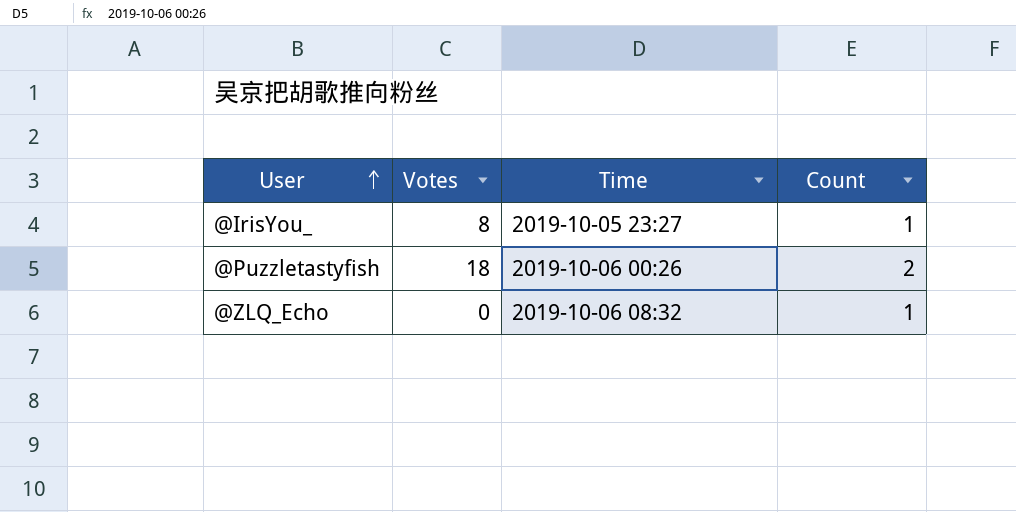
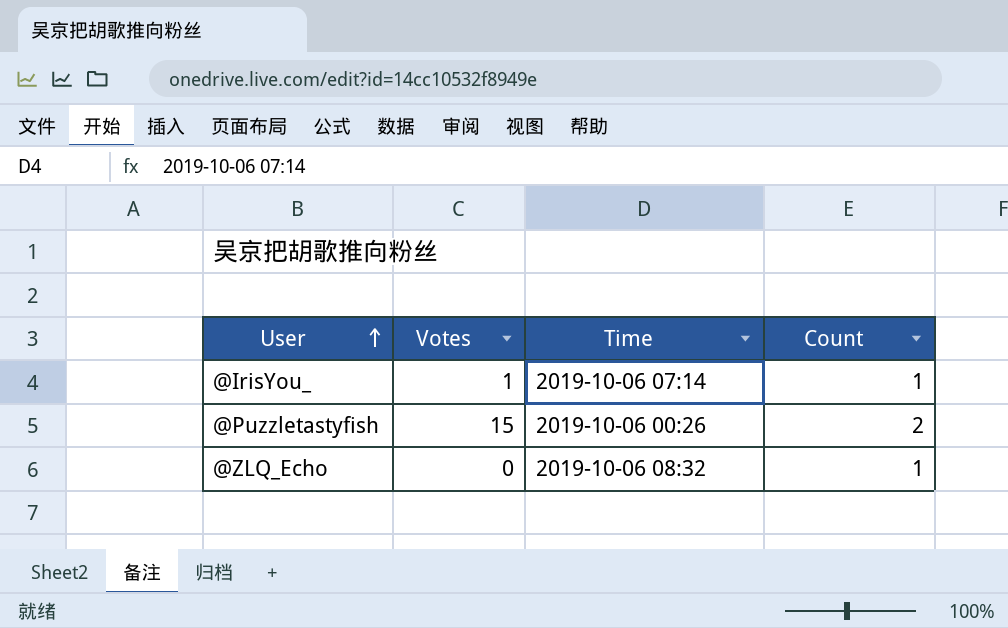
@IrisYou_ | Votes: 8 -> 1
@IrisYou_ | Time: 2019-10-05 23:27 -> 2019-10-06 07:14
@Puzzletastyfish | Votes: 18 -> 15

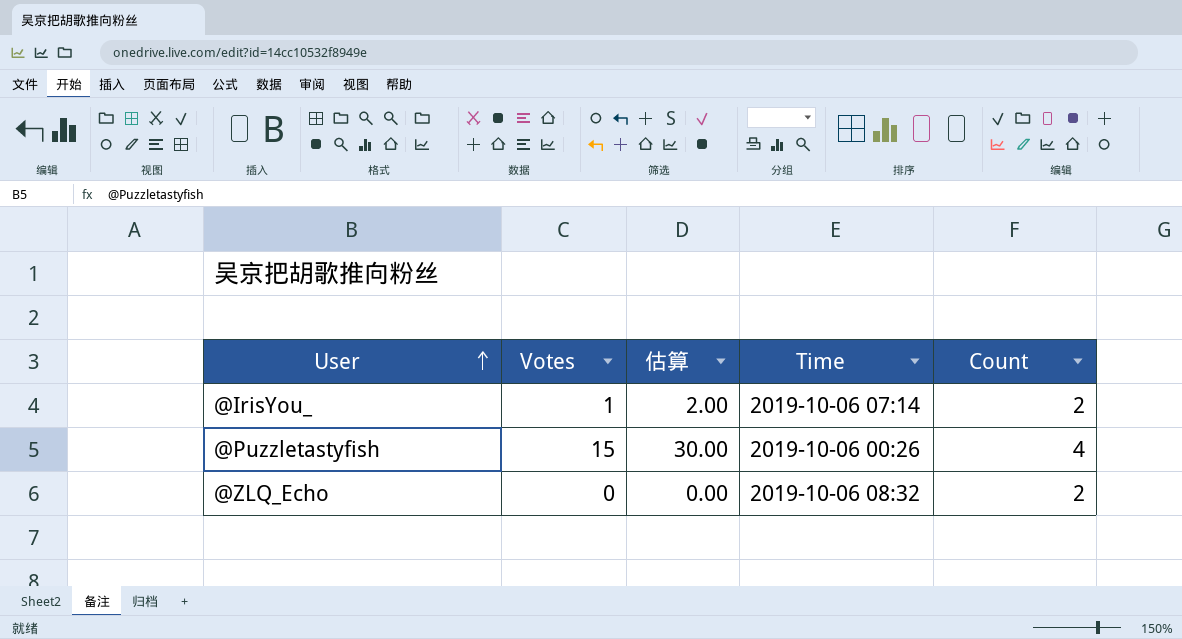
column 估算 | formula: none -> [Votes] * 2
@IrisYou_ | Count: 1 -> 2
@Puzzletastyfish | Count: 2 -> 4
@ZLQ_Echo | Count: 1 -> 2

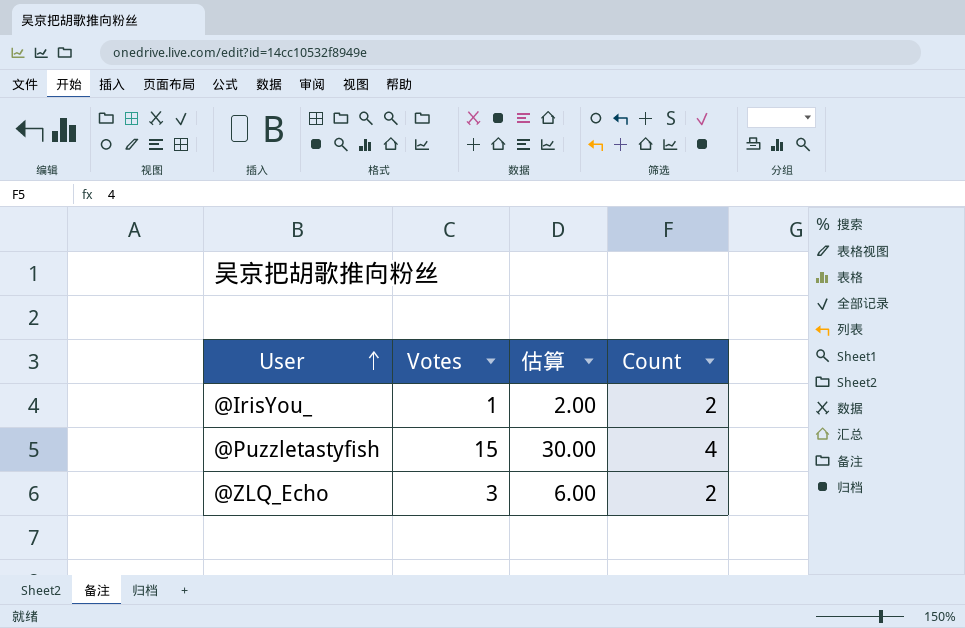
column Time | position: 4 -> none
@ZLQ_Echo | Votes: 0 -> 3
@ZLQ_Echo | 估算: 0.00 -> 6.00

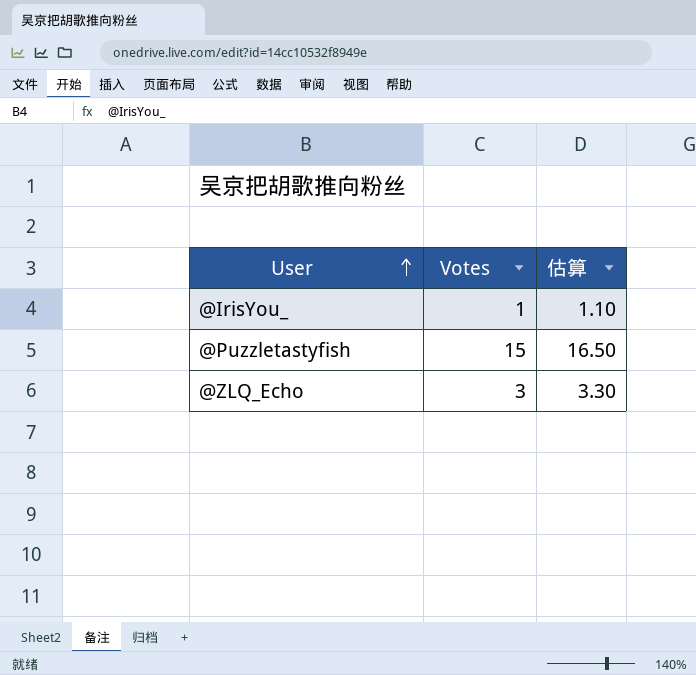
column Count | position: 4 -> none
column 估算 | formula: [Votes] * 2 -> [Votes] * 1.1

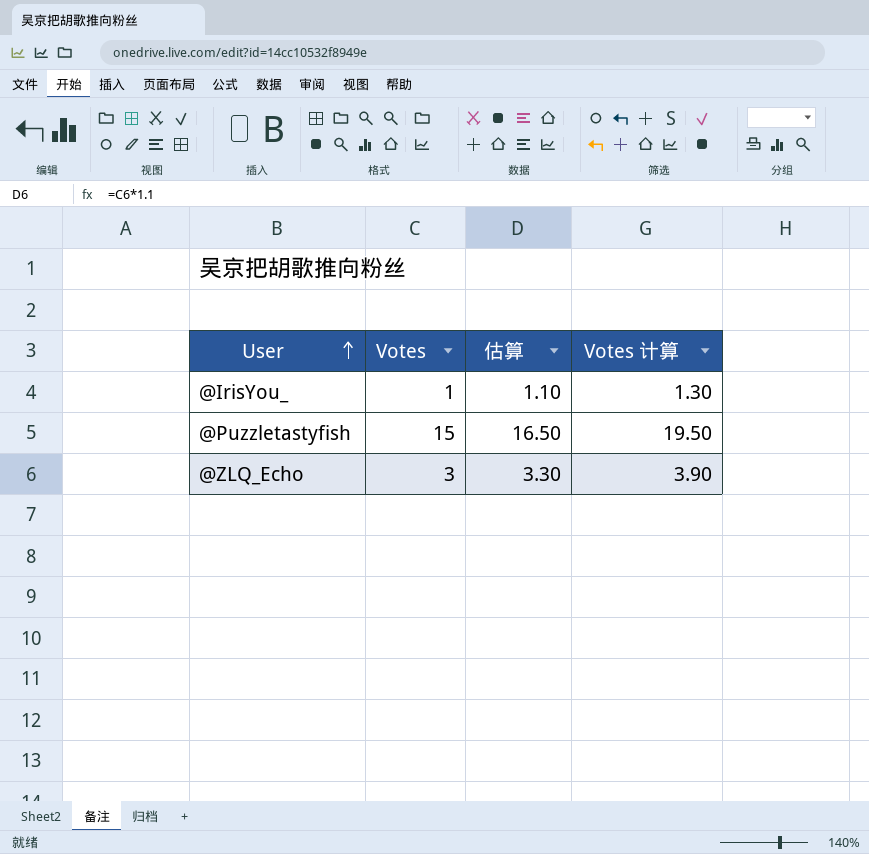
column Votes 计算 | formula: none -> [Votes] * 1.3

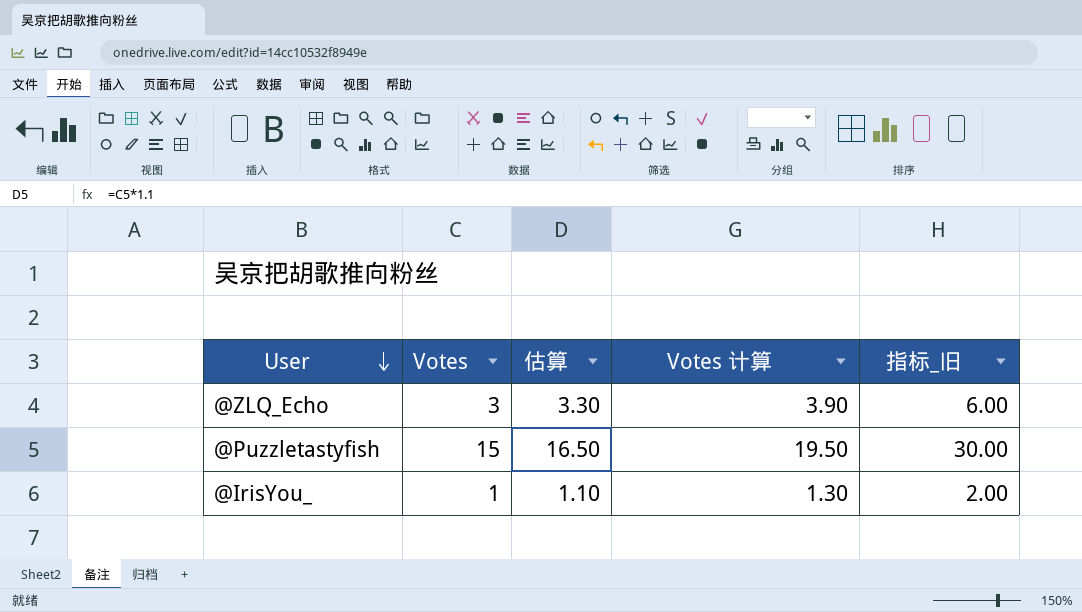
row order: User ascending -> User descending
column 指标_旧 | formula: none -> [Votes] * 2

